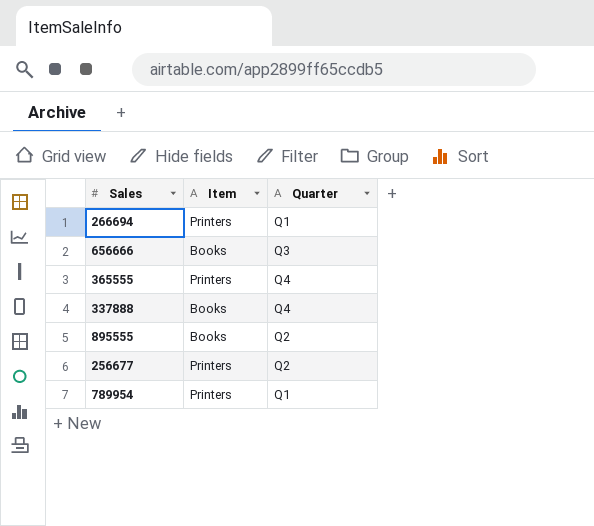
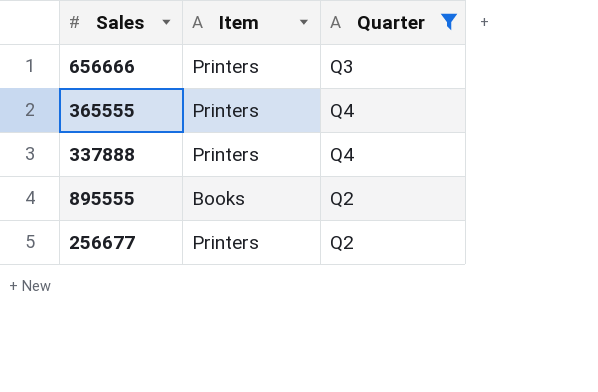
filter: none -> Quarter != Q1
656666 | Item: Books -> Printers
337888 | Item: Books -> Printers

